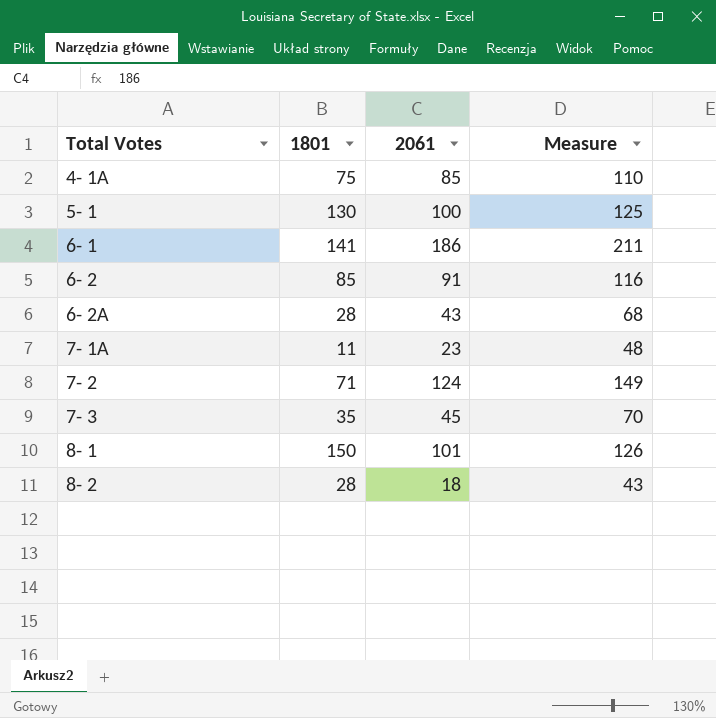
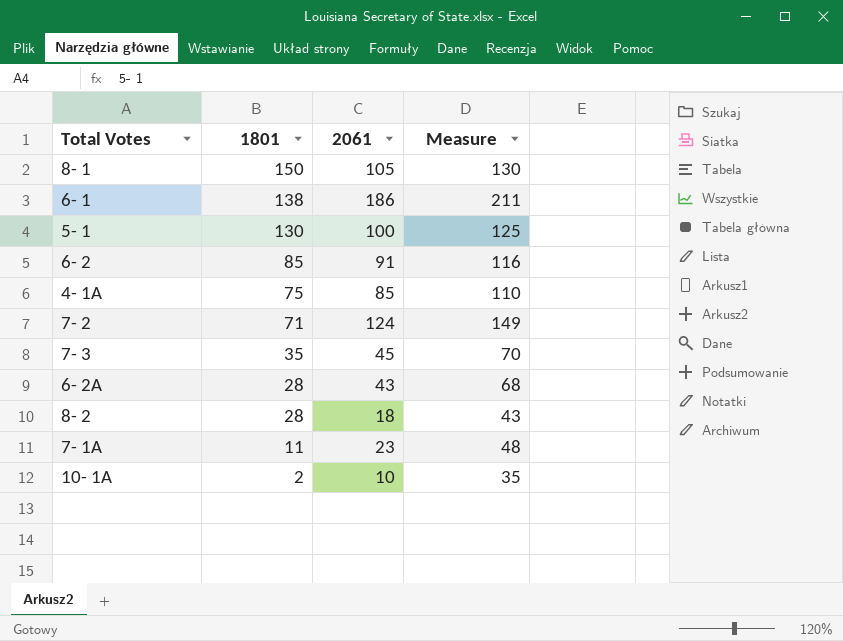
row order: Total Votes ascending -> 1801 descending
8- 1 | 2061: 101 -> 105
8- 1 | Measure: 126 -> 130
6- 1 | 1801: 141 -> 138
row 10- 1A: none -> 2 | 10 | 35

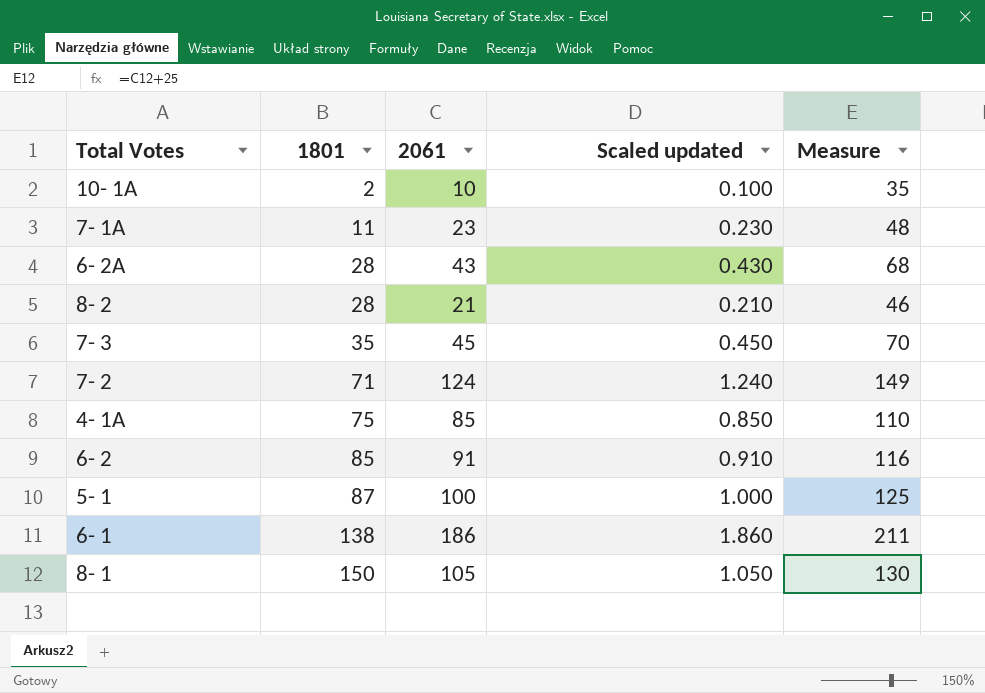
row order: 1801 descending -> 1801 ascending
column Scaled updated | formula: none -> [2061] * 0.01
8- 2 | 2061: 18 -> 21
8- 2 | Measure: 43 -> 46
5- 1 | 1801: 130 -> 87

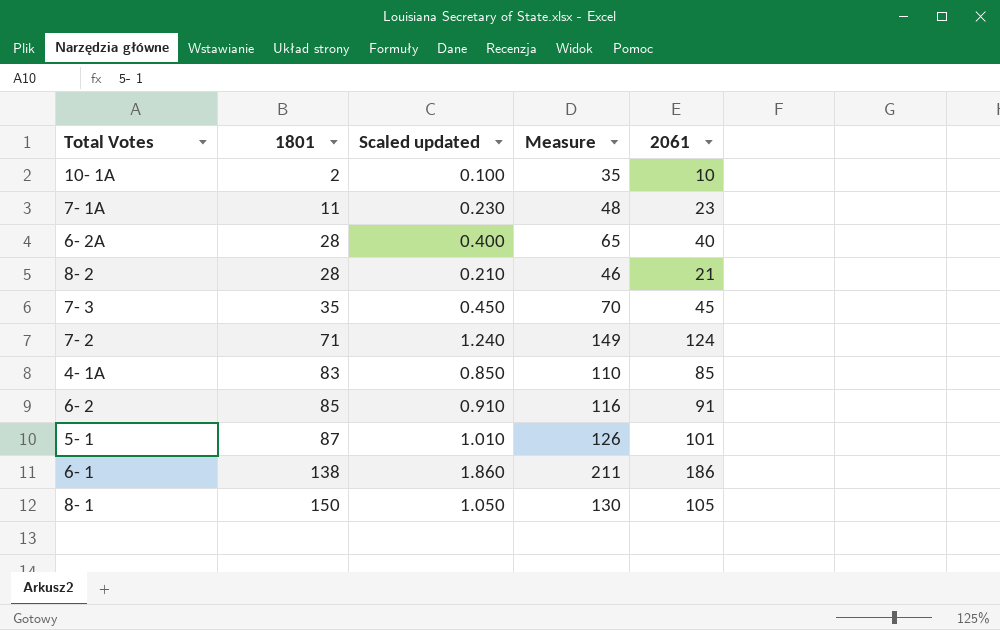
column 2061 | position: 3 -> 5
6- 2A | Scaled updated: 0.430 -> 0.400
6- 2A | Measure: 68 -> 65
6- 2A | 2061: 43 -> 40
4- 1A | 1801: 75 -> 83
5- 1 | Scaled updated: 1.000 -> 1.010
5- 1 | Measure: 125 -> 126
5- 1 | 2061: 100 -> 101

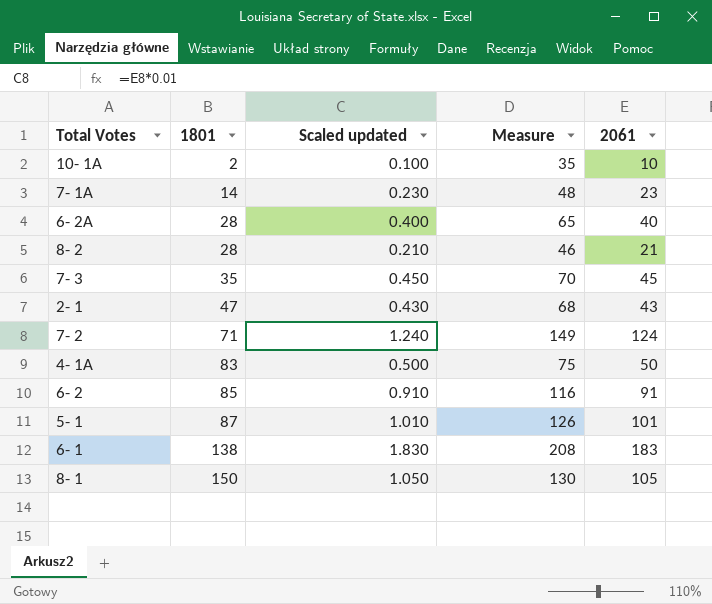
7- 1A | 1801: 11 -> 14
row 2- 1: none -> 47 | 0.430 | 68 | 43
4- 1A | Scaled updated: 0.850 -> 0.500
4- 1A | Measure: 110 -> 75
4- 1A | 2061: 85 -> 50
6- 1 | Scaled updated: 1.860 -> 1.830
6- 1 | Measure: 211 -> 208
6- 1 | 2061: 186 -> 183

